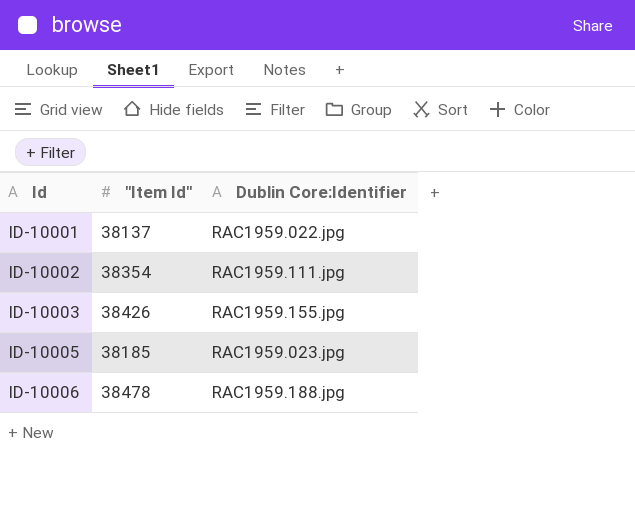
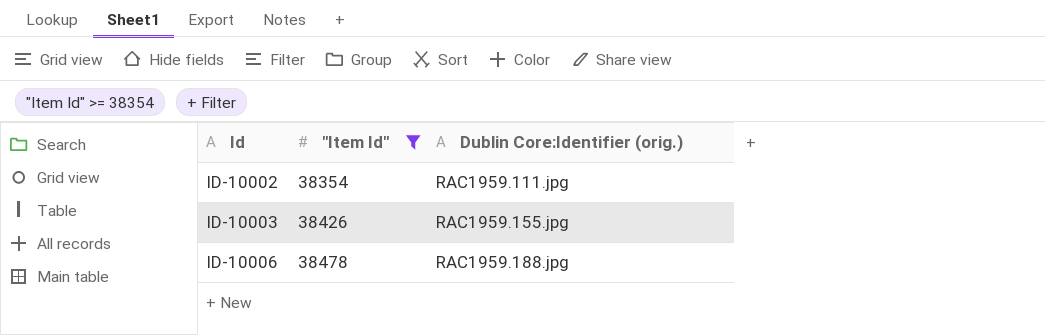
filter: none -> "Item Id" >= 38354
column name: Dublin Core:Identifier -> Dublin Core:Identifier (orig.)

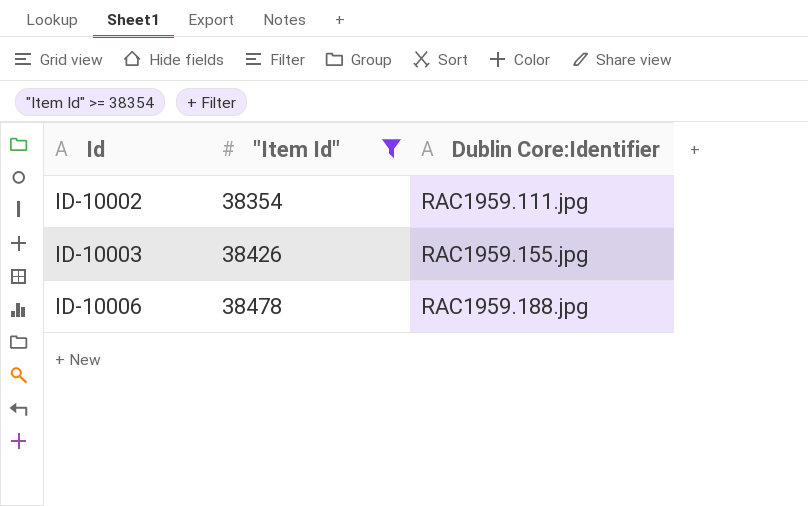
column name: Dublin Core:Identifier (orig.) -> Dublin Core:Identifier

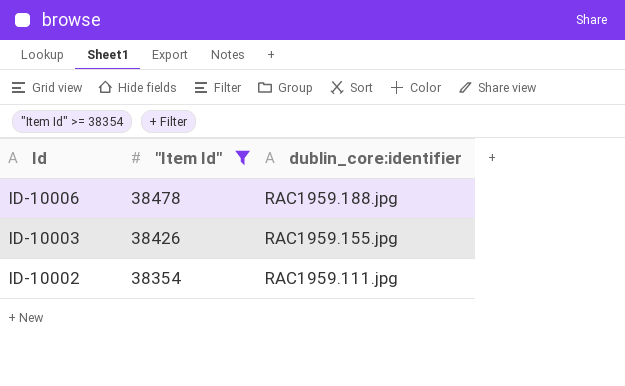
row order: Id ascending -> Id descending
column name: Dublin Core:Identifier -> dublin_core:identifier

